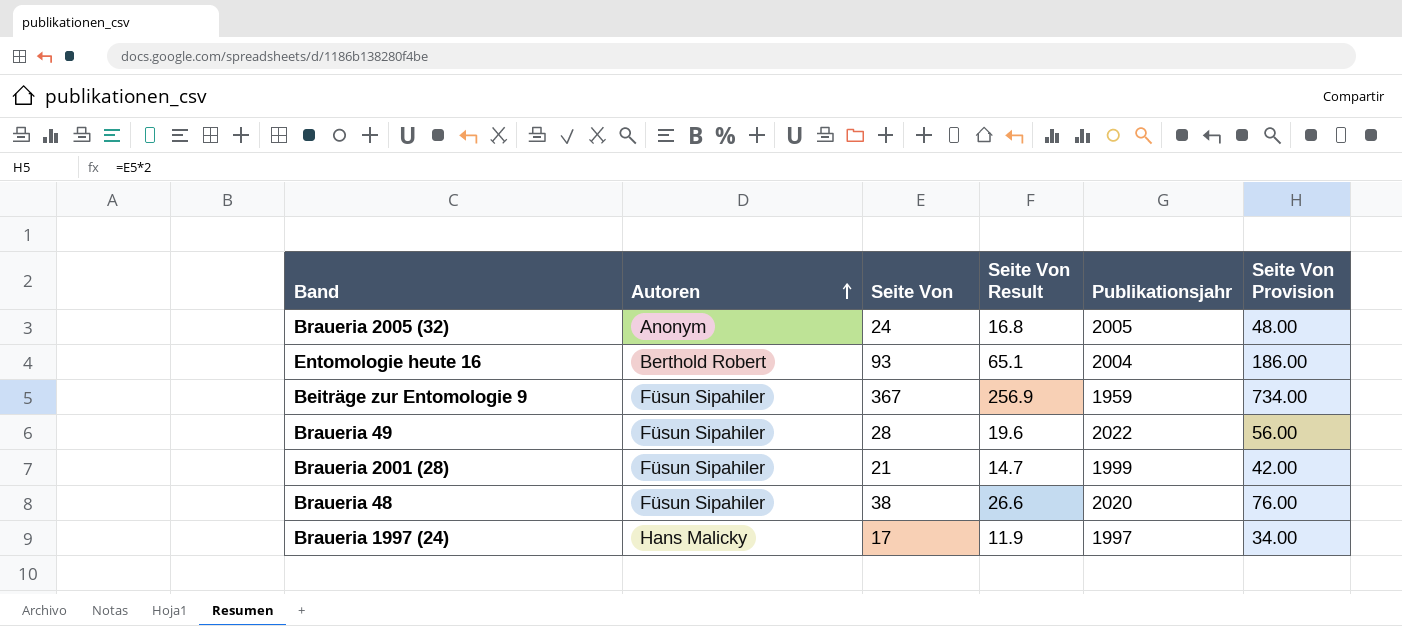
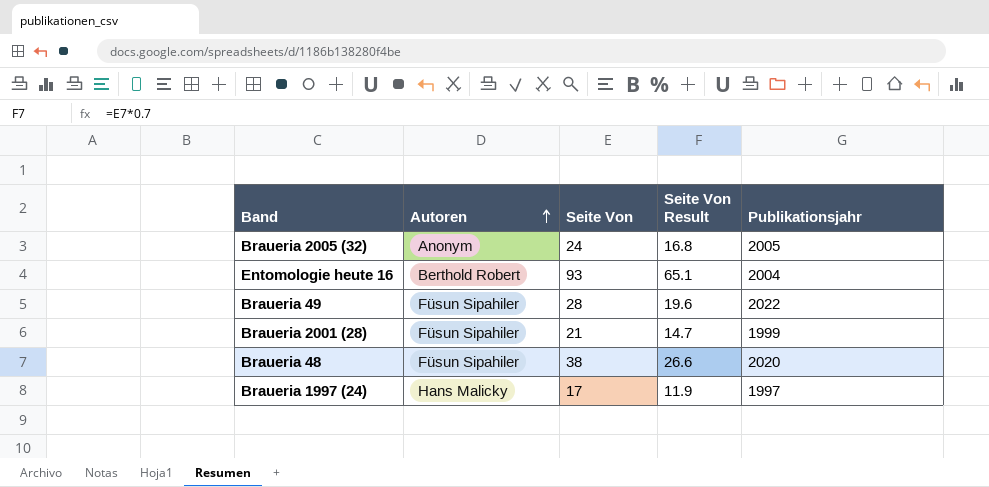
column Seite Von Provision | formula: [Seite Von] * 2 -> none
row Beiträge zur Entomologie 9: Füsun Sipahiler | 367 | 256.9 | 1959 | 734.00 -> none

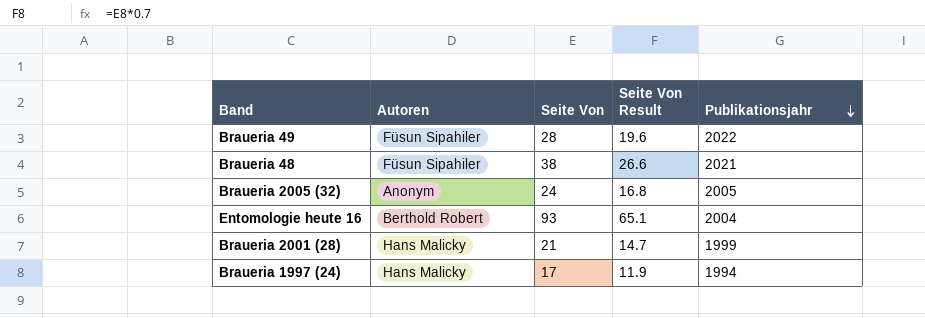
row order: Autoren ascending -> Publikationsjahr descending
Braueria 48 | Publikationsjahr: 2020 -> 2021
Braueria 2001 (28) | Autoren: Füsun Sipahiler -> Hans Malicky
Braueria 1997 (24) | Publikationsjahr: 1997 -> 1994

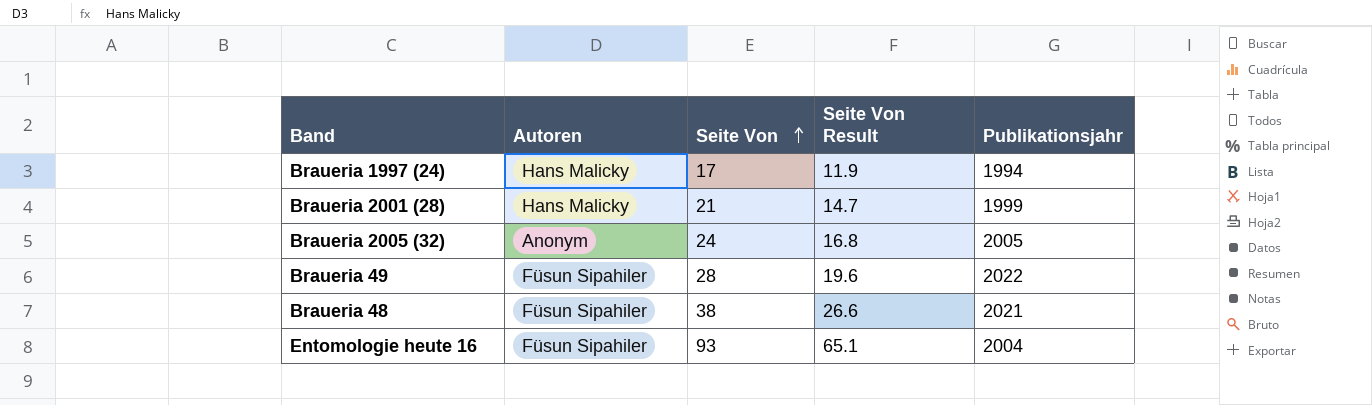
row order: Publikationsjahr descending -> Seite Von ascending
Entomologie heute 16 | Autoren: Berthold Robert -> Füsun Sipahiler

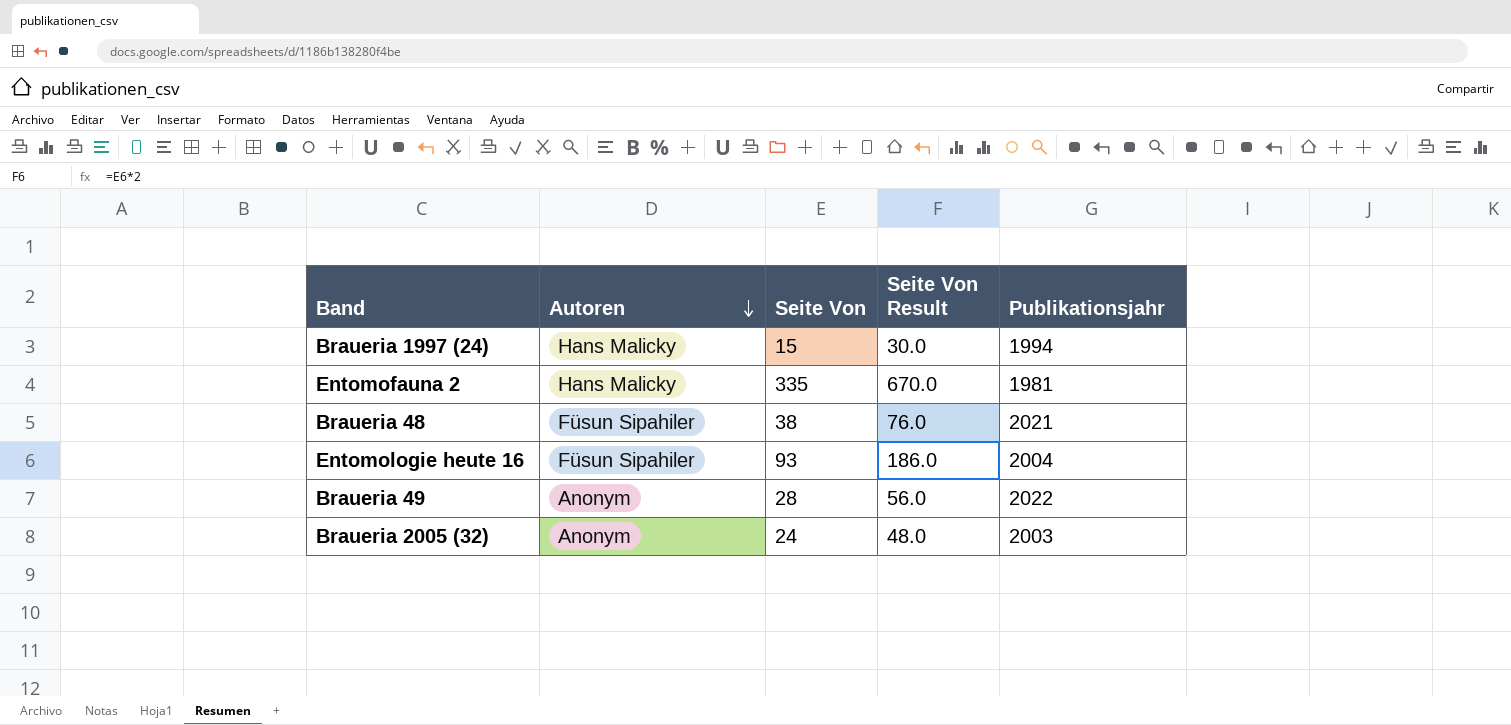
row order: Seite Von ascending -> Autoren descending
column Seite Von Result | formula: [Seite Von] * 0.7 -> [Seite Von] * 2
row Braueria 2001 (28): Hans Malicky | 21 | 14.7 | 1999 -> none
Braueria 1997 (24) | Seite Von: 17 -> 15
row Entomofauna 2: none -> Hans Malicky | 335 | 670.0 | 1981
Braueria 49 | Autoren: Füsun Sipahiler -> Anonym
Braueria 2005 (32) | Publikationsjahr: 2005 -> 2003

